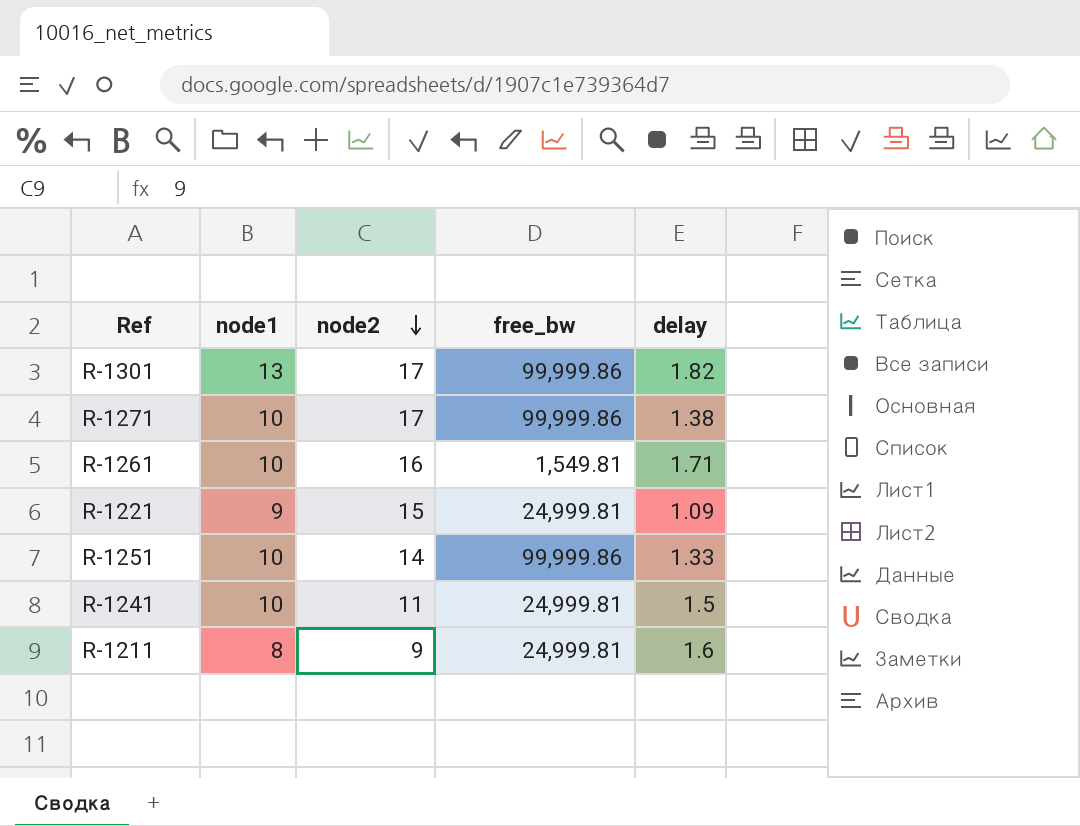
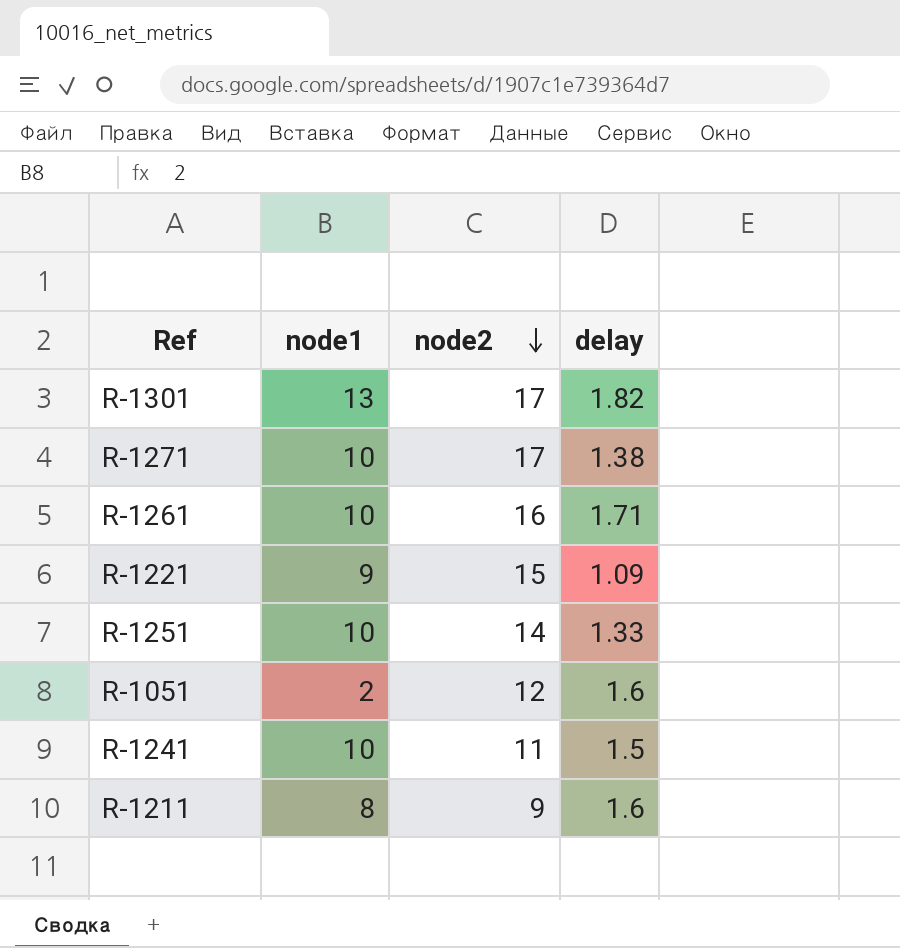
column free_bw | position: 4 -> none
row R-1051: none -> 2 | 12 | 1.6

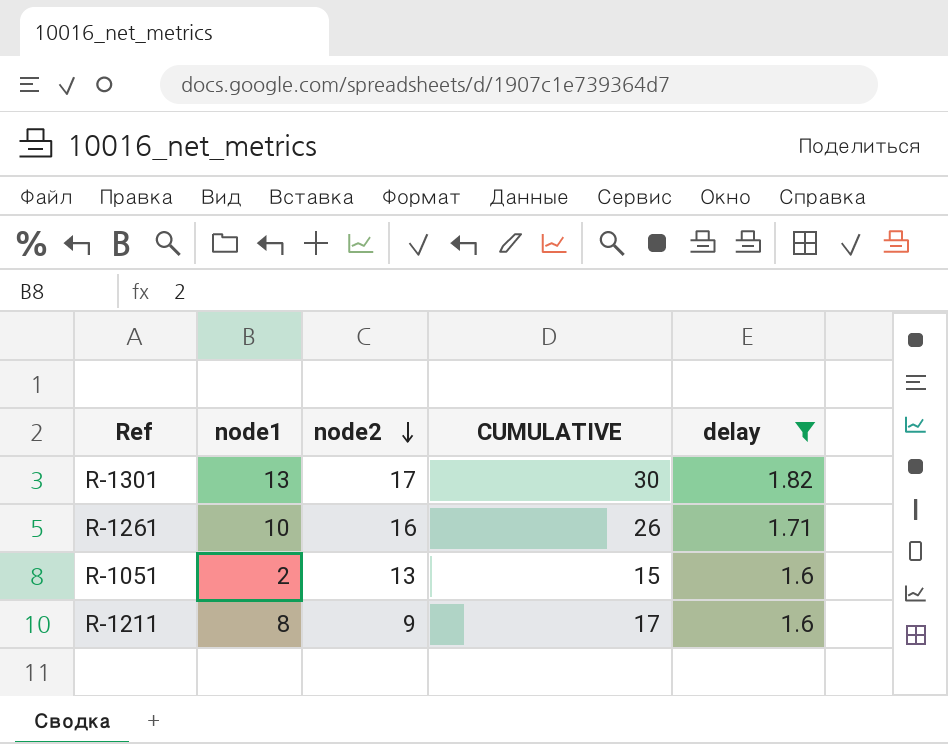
filter: none -> delay >= 1.6
column CUMULATIVE | formula: none -> [node1] + [node2]
R-1051 | node2: 12 -> 13

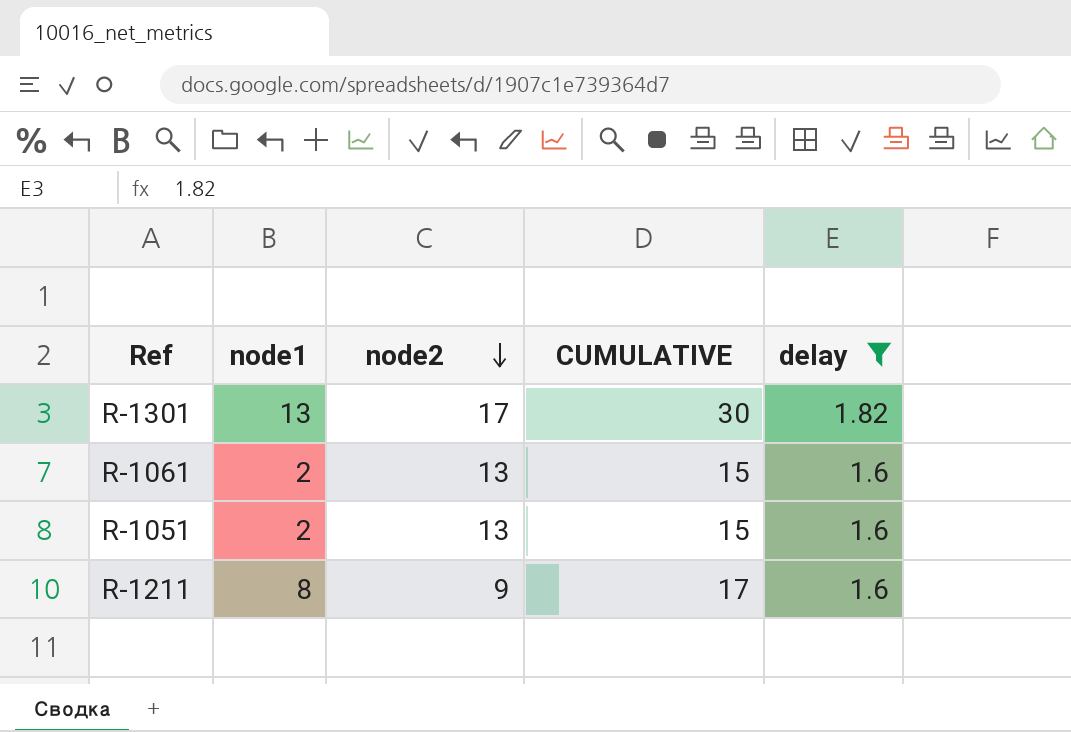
row R-1261: 10 | 16 | 26 | 1.71 -> none
row R-1061: none -> 2 | 13 | 15 | 1.6

